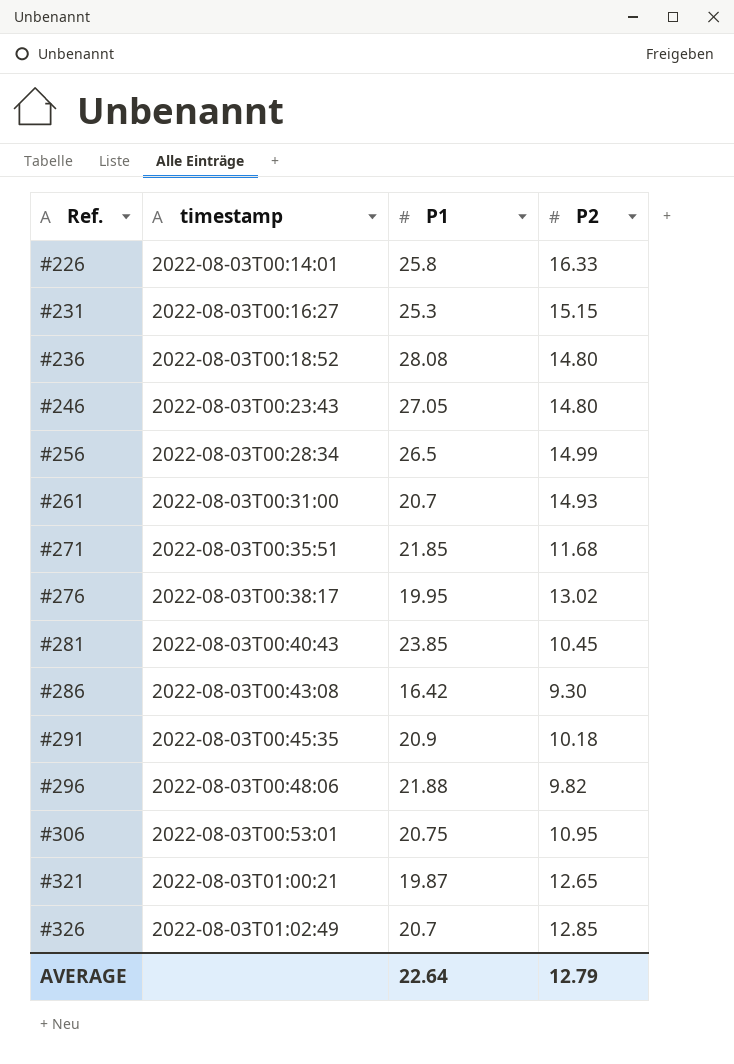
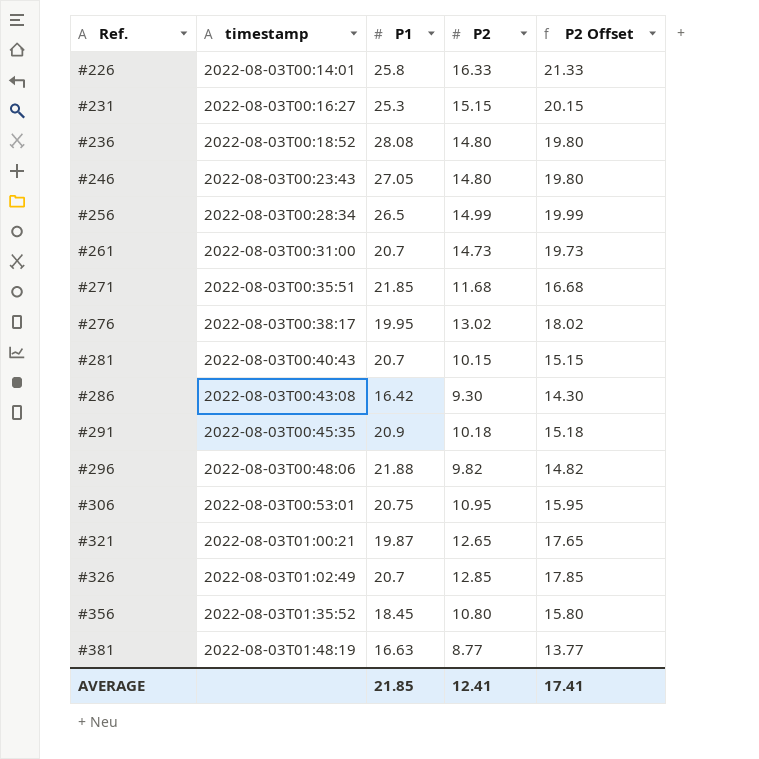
column P2 Offset | formula: none -> [P2] + 5
#261 | P2: 14.93 -> 14.73
#281 | P1: 23.85 -> 20.7
#281 | P2: 10.45 -> 10.15
row #356: none -> 2022-08-03T01:35:52 | 18.45 | 10.80 | 15.80
row #381: none -> 2022-08-03T01:48:19 | 16.63 | 8.77 | 13.77
AVERAGE | P1: 22.64 -> 21.85
AVERAGE | P2: 12.79 -> 12.41

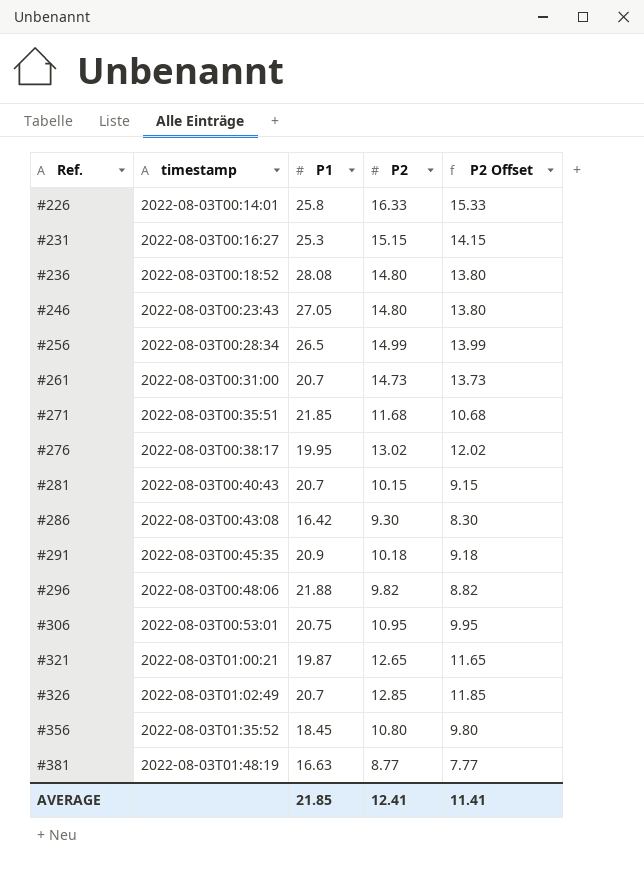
column P2 Offset | formula: [P2] + 5 -> [P2] - 1
AVERAGE | P2 Offset: 17.41 -> 11.41

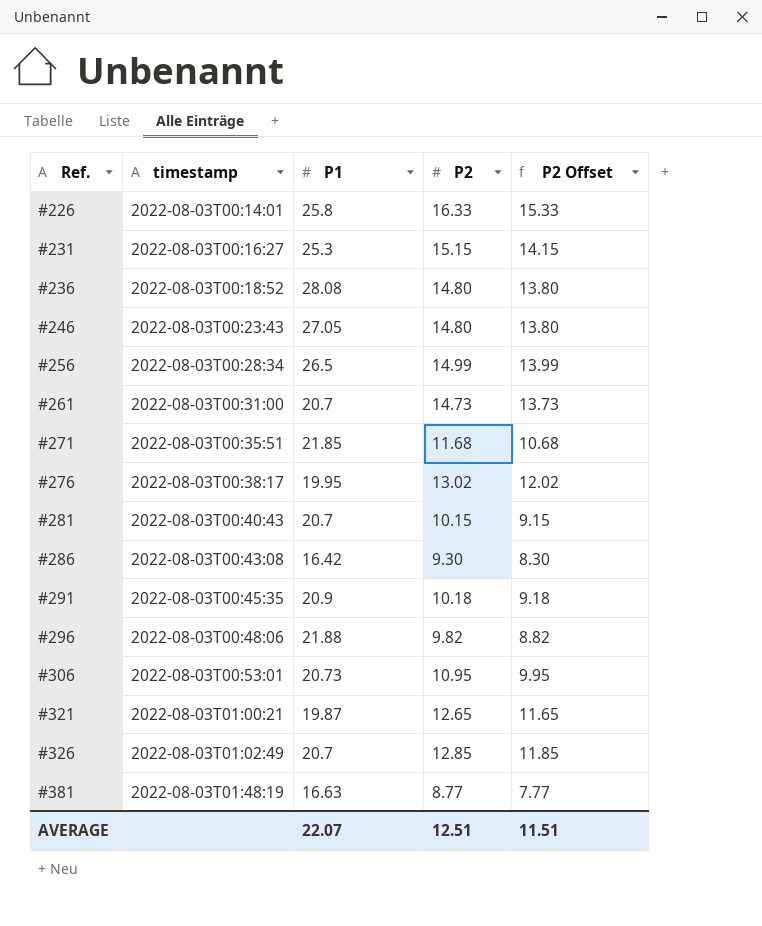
row #356: 2022-08-03T01:35:52 | 18.45 | 10.80 | 9.80 -> none
#306 | P1: 20.75 -> 20.73
AVERAGE | P1: 21.85 -> 22.07
AVERAGE | P2: 12.41 -> 12.51
AVERAGE | P2 Offset: 11.41 -> 11.51

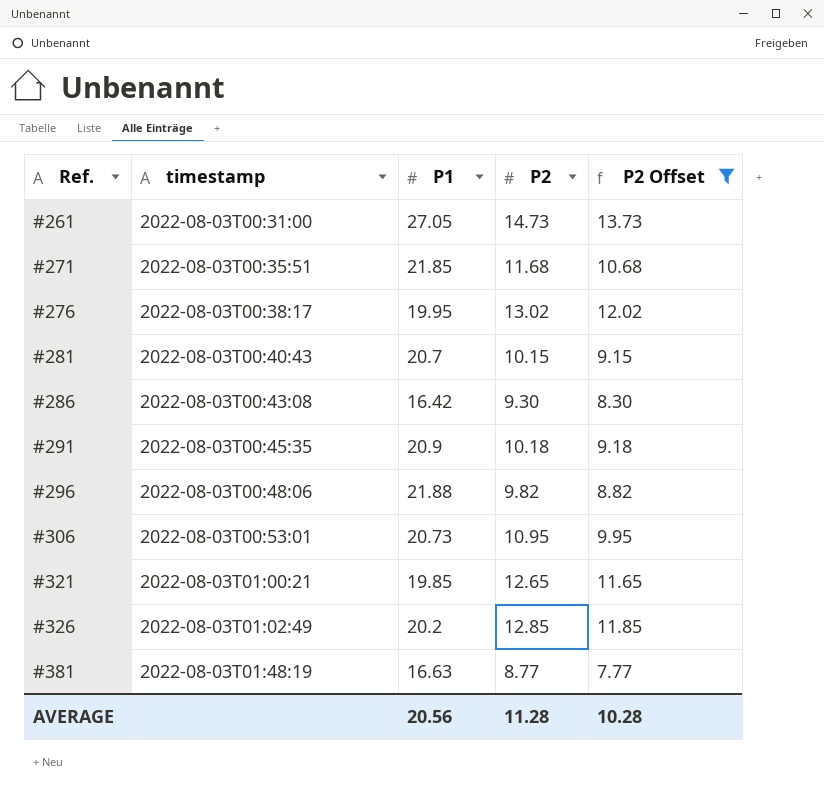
filter: none -> P2 Offset <= 13.73
#261 | P1: 20.7 -> 27.05
#321 | P1: 19.87 -> 19.85
#326 | P1: 20.7 -> 20.2
AVERAGE | P1: 22.07 -> 20.56
AVERAGE | P2: 12.51 -> 11.28
AVERAGE | P2 Offset: 11.51 -> 10.28

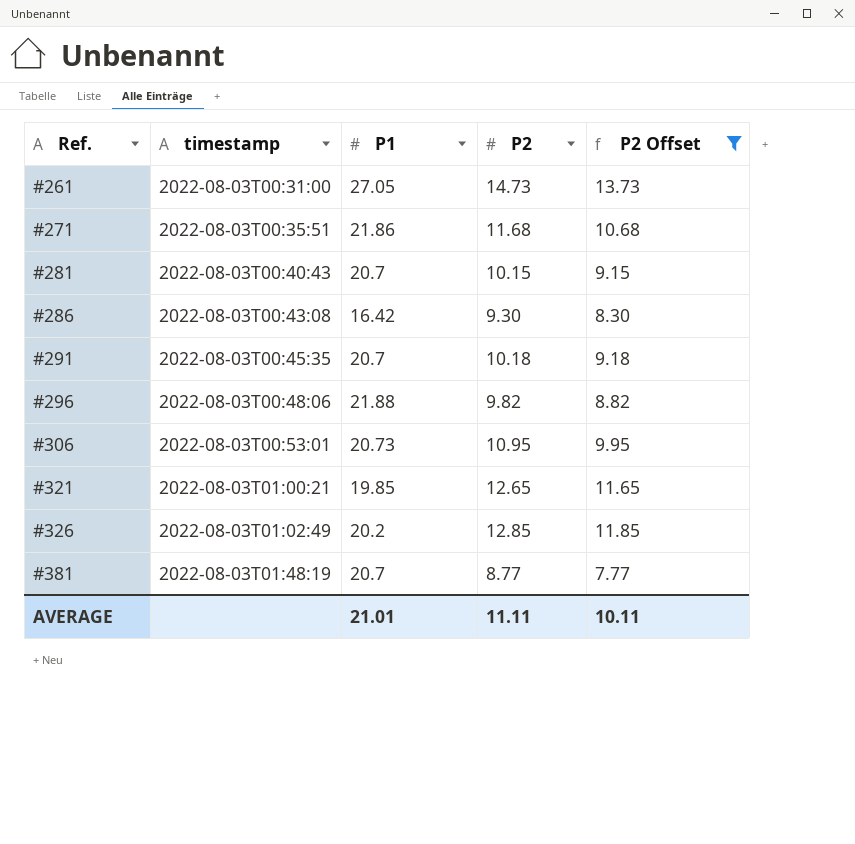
row #276: 2022-08-03T00:38:17 | 19.95 | 13.02 | 12.02 -> none
#271 | P1: 21.85 -> 21.86
#291 | P1: 20.9 -> 20.7
#381 | P1: 16.63 -> 20.7
AVERAGE | P1: 20.56 -> 21.01
AVERAGE | P2: 11.28 -> 11.11
AVERAGE | P2 Offset: 10.28 -> 10.11

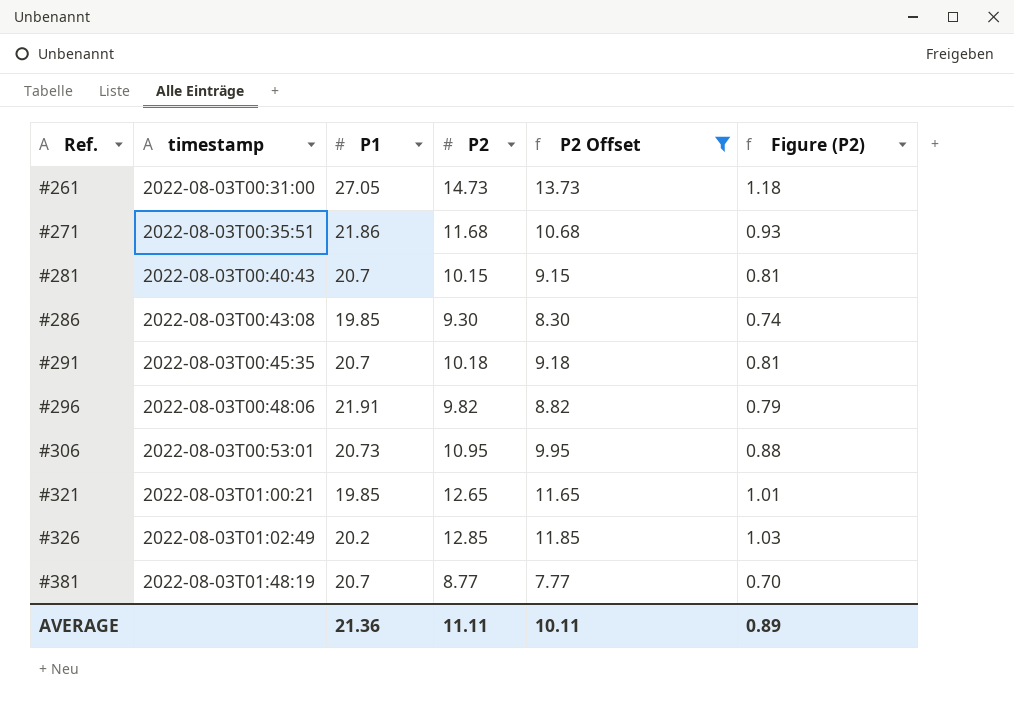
column Figure (P2) | formula: none -> [P2] * 0.08
#286 | P1: 16.42 -> 19.85
#296 | P1: 21.88 -> 21.91
AVERAGE | P1: 21.01 -> 21.36

